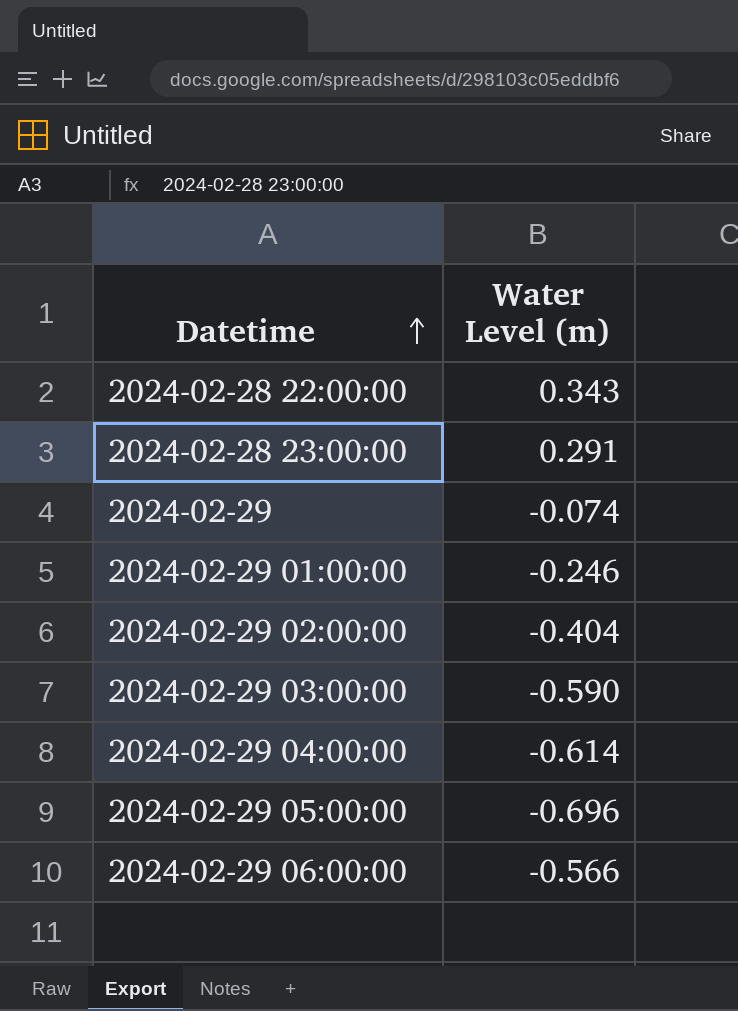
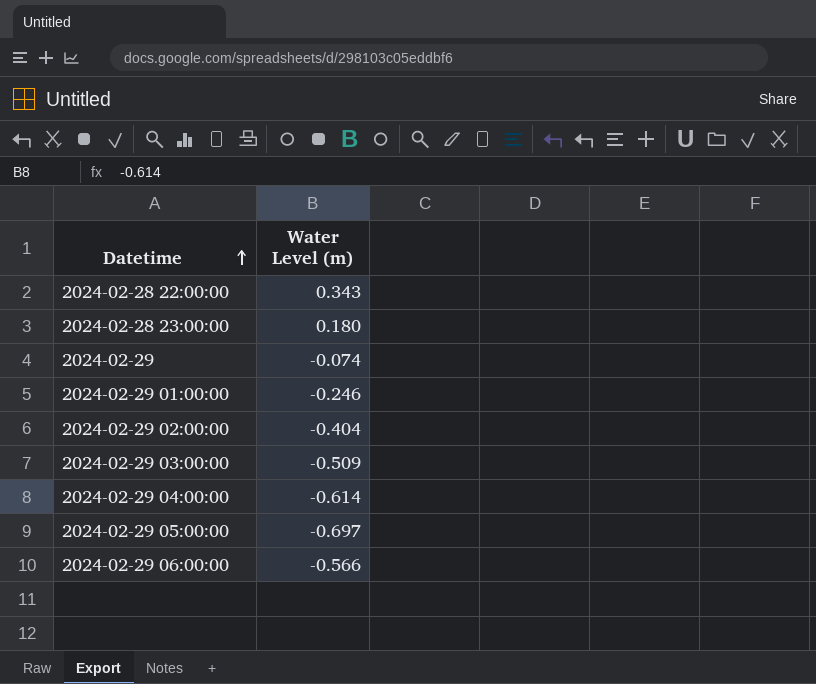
2024-02-28 23:00:00 | Water Level (m): 0.291 -> 0.180
2024-02-29 03:00:00 | Water Level (m): -0.590 -> -0.509
2024-02-29 05:00:00 | Water Level (m): -0.696 -> -0.697

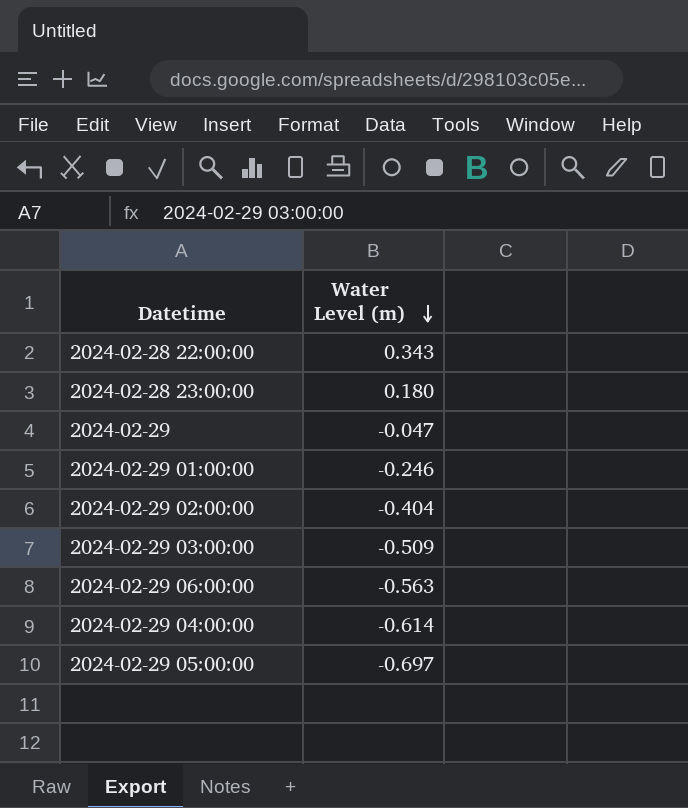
row order: Datetime ascending -> Water Level (m) descending
2024-02-29 | Water Level (m): -0.074 -> -0.047
2024-02-29 06:00:00 | Water Level (m): -0.566 -> -0.563

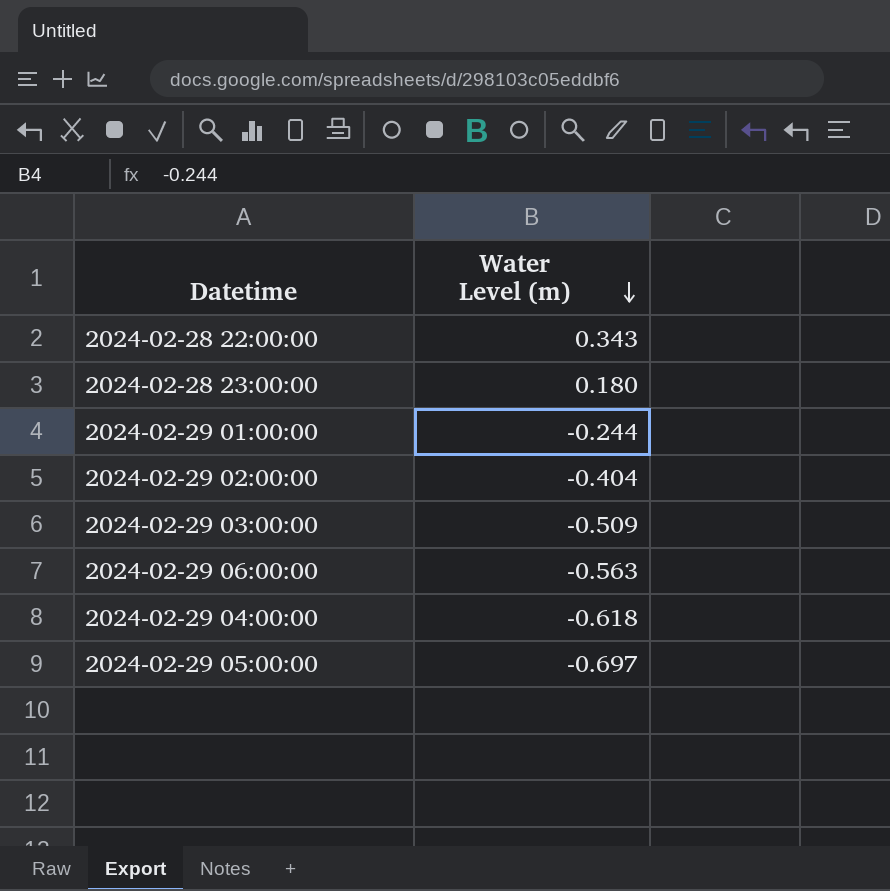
row 2024-02-29: -0.047 -> none
2024-02-29 01:00:00 | Water Level (m): -0.246 -> -0.244
2024-02-29 04:00:00 | Water Level (m): -0.614 -> -0.618

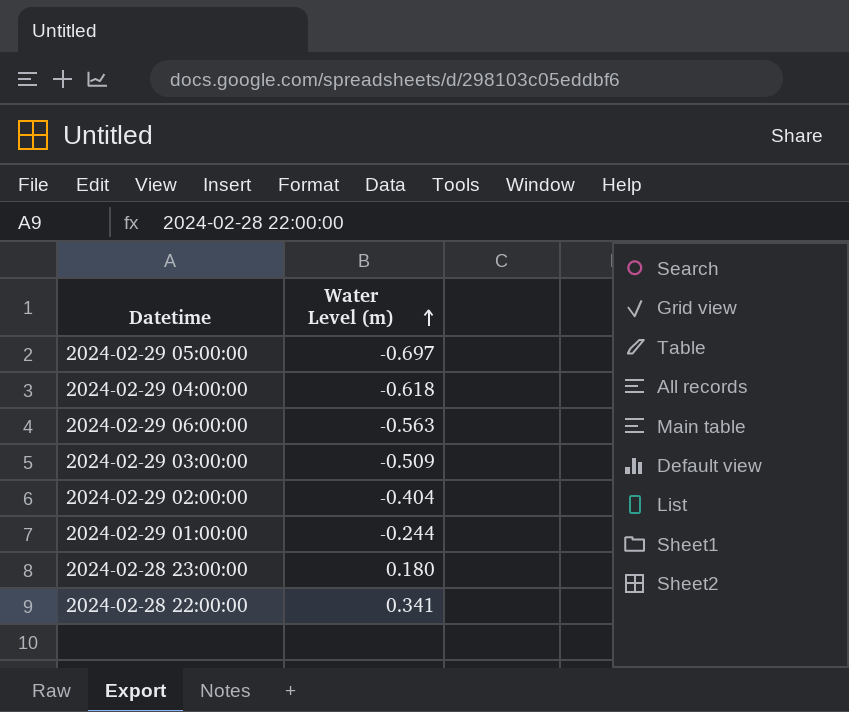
row order: Water Level (m) descending -> Water Level (m) ascending
2024-02-28 22:00:00 | Water Level (m): 0.343 -> 0.341

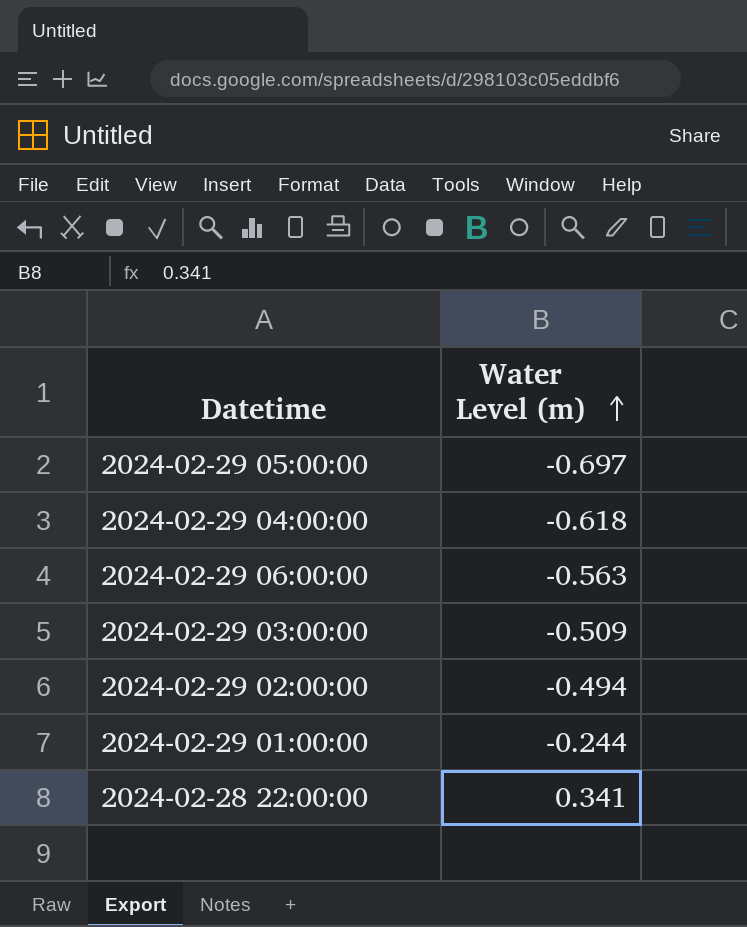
row 2024-02-28 23:00:00: 0.180 -> none
2024-02-29 02:00:00 | Water Level (m): -0.404 -> -0.494

